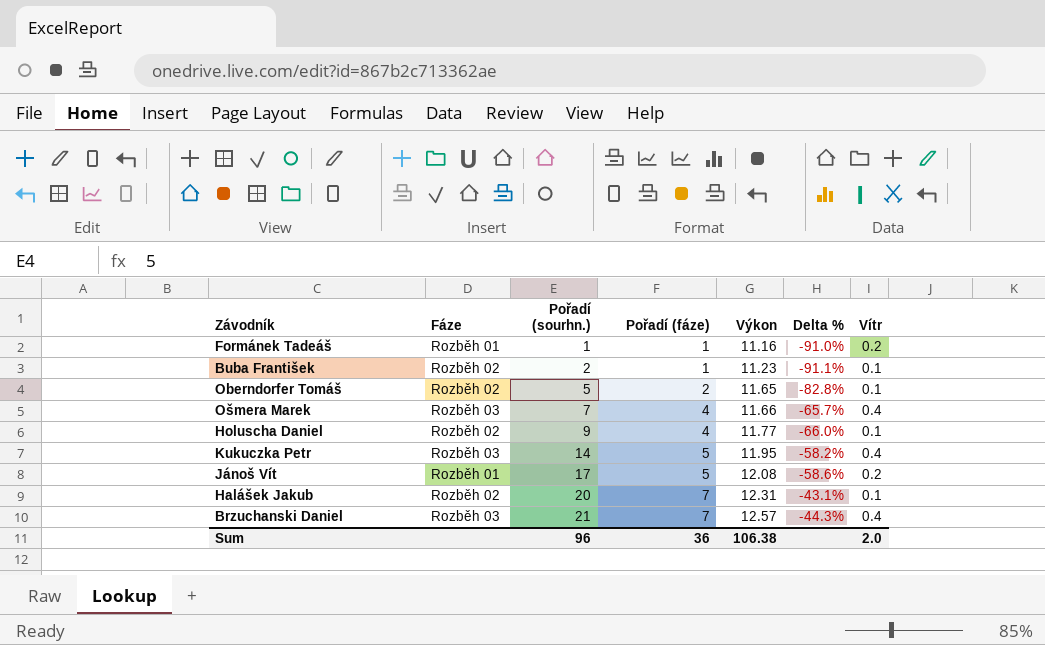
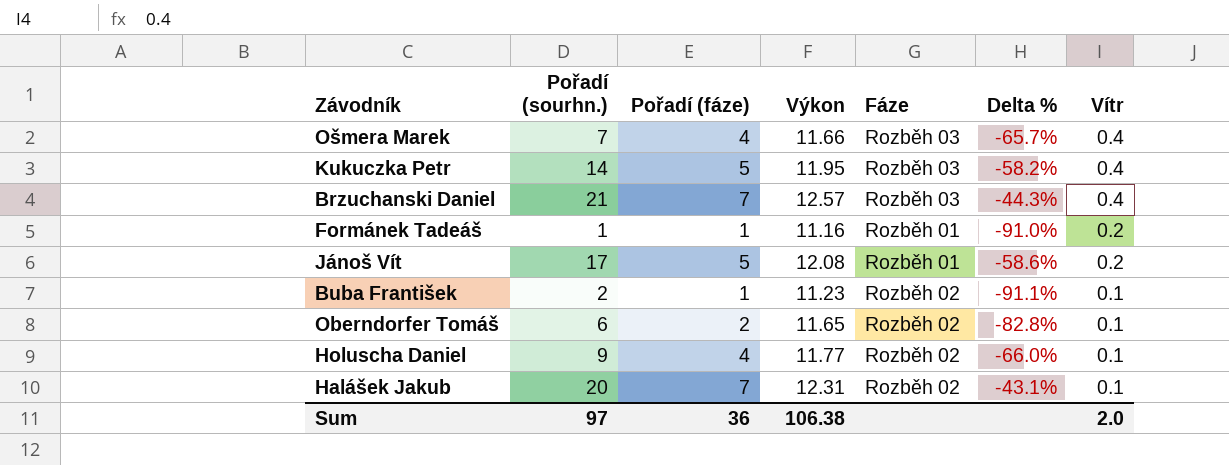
row order: Pořadí (sourhn.) ascending -> Vítr descending
column Fáze | position: 2 -> 5
Oberndorfer Tomáš | Pořadí (sourhn.): 5 -> 6
Sum | Pořadí (sourhn.): 96 -> 97

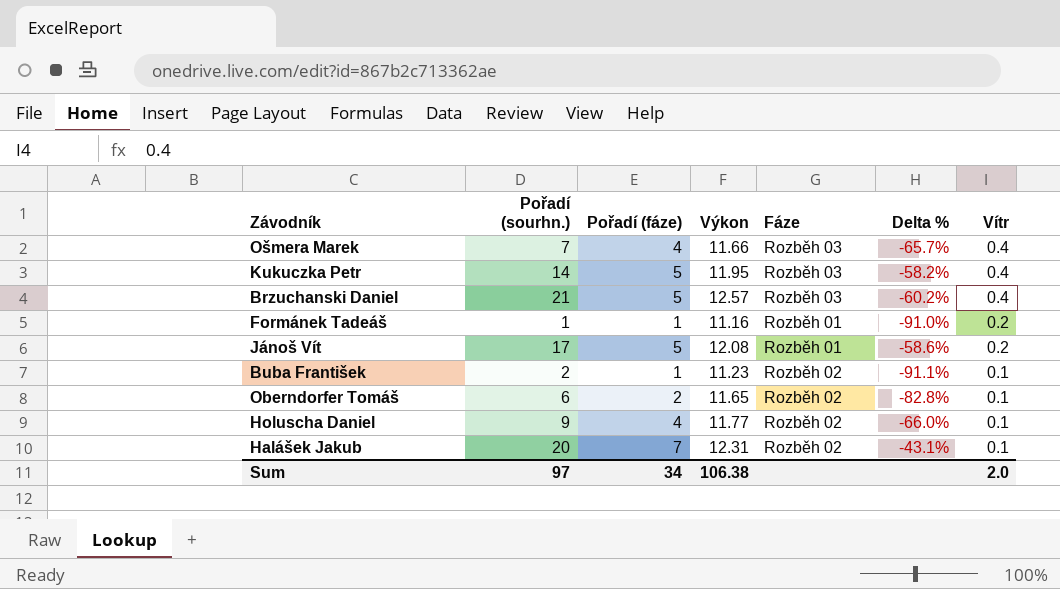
Brzuchanski Daniel | Pořadí (fáze): 7 -> 5
Brzuchanski Daniel | Delta %: -44.3% -> -60.2%
Sum | Pořadí (fáze): 36 -> 34

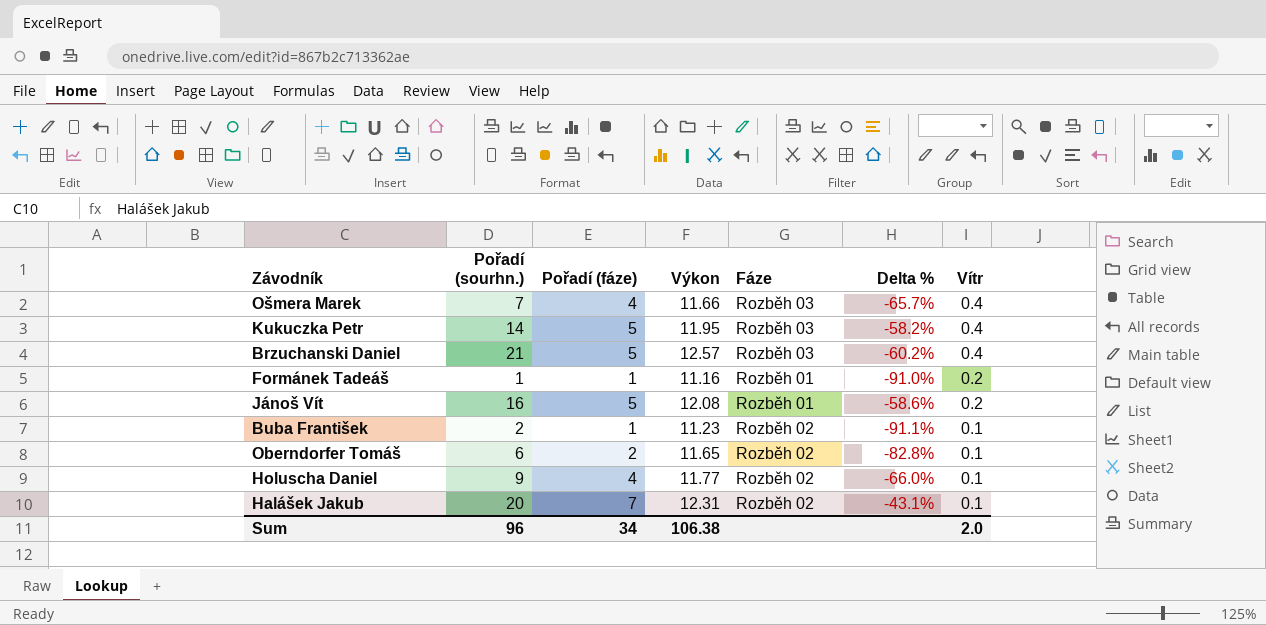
Jánoš Vít | Pořadí (sourhn.): 17 -> 16
Sum | Pořadí (sourhn.): 97 -> 96

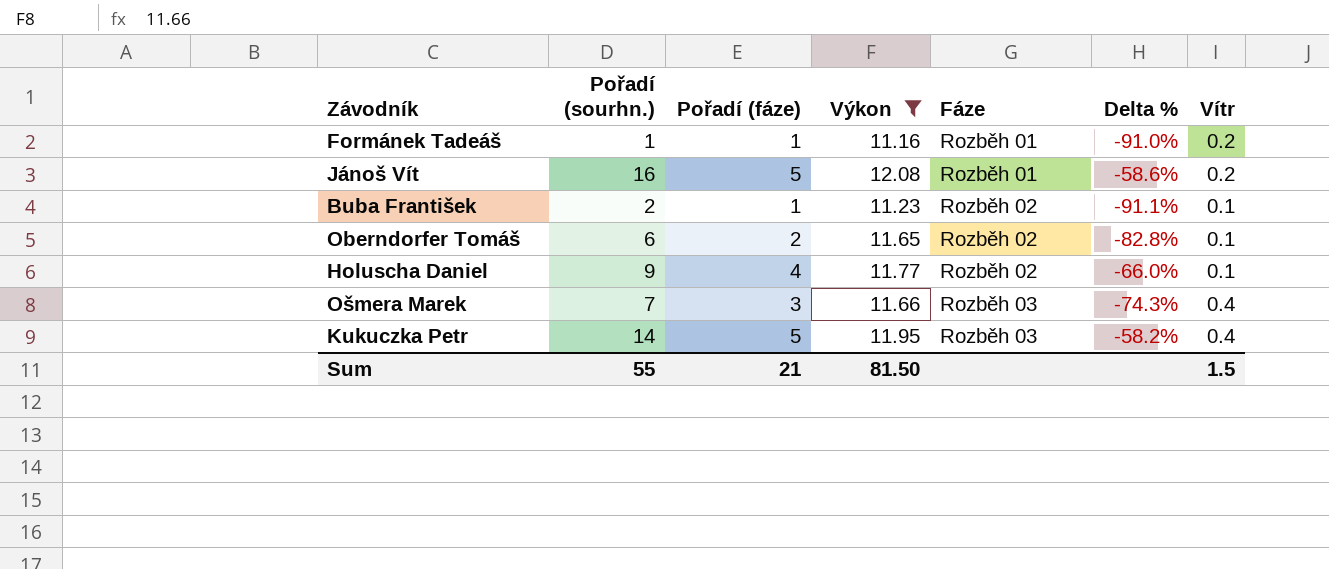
filter: none -> Výkon <= 12.08
row order: Vítr descending -> Fáze ascending
Ošmera Marek | Pořadí (fáze): 4 -> 3
Ošmera Marek | Delta %: -65.7% -> -74.3%
Sum | Pořadí (sourhn.): 96 -> 55
Sum | Pořadí (fáze): 34 -> 21
Sum | Výkon: 106.38 -> 81.50
Sum | Vítr: 2.0 -> 1.5

